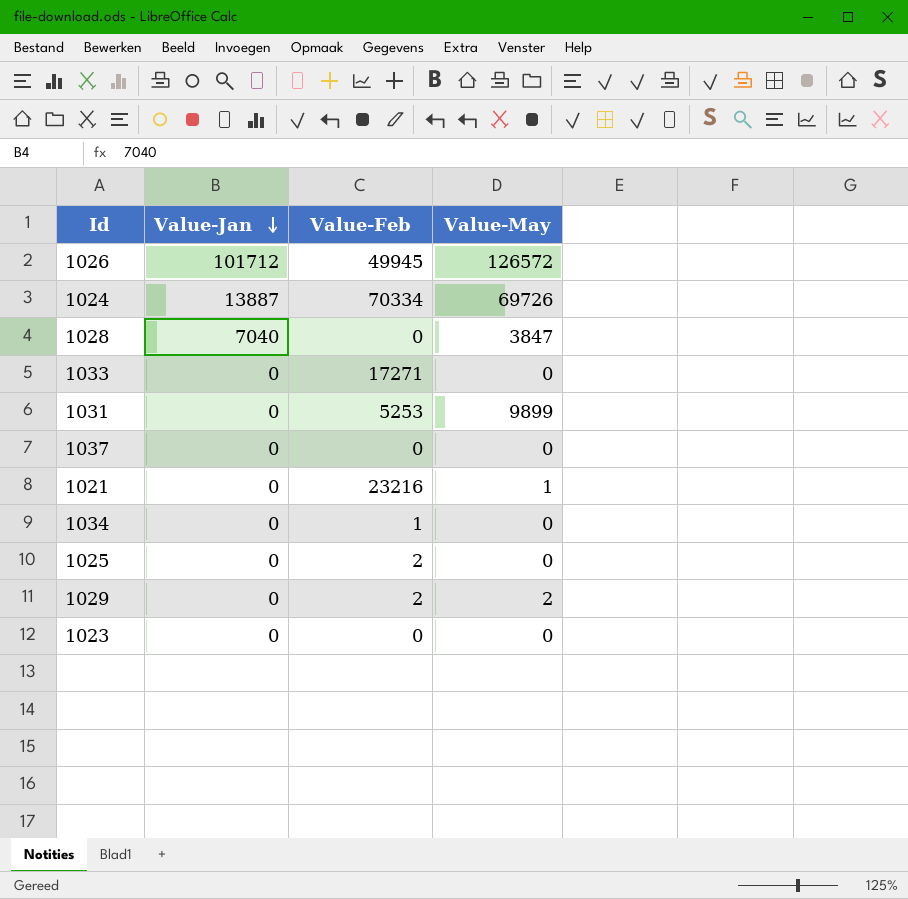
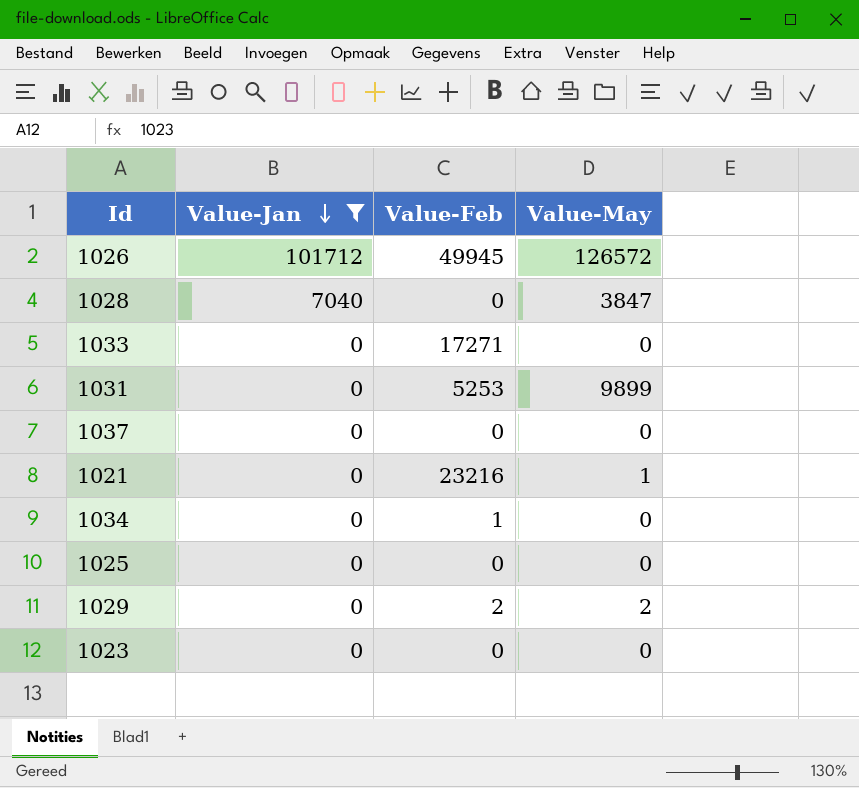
filter: none -> Value-Jan != 13887
1025 | Value-Feb: 2 -> 0

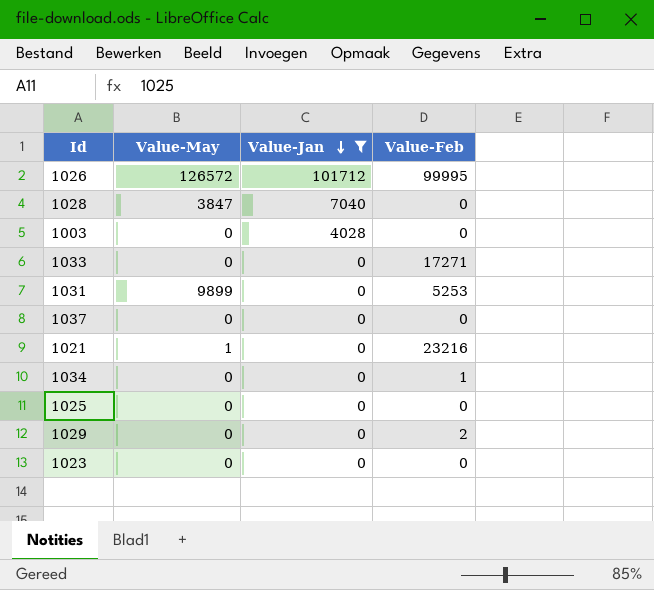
column Value-May | position: 4 -> 2
1026 | Value-Feb: 49945 -> 99995
row 1003: none -> 0 | 4028 | 0
1029 | Value-May: 2 -> 0

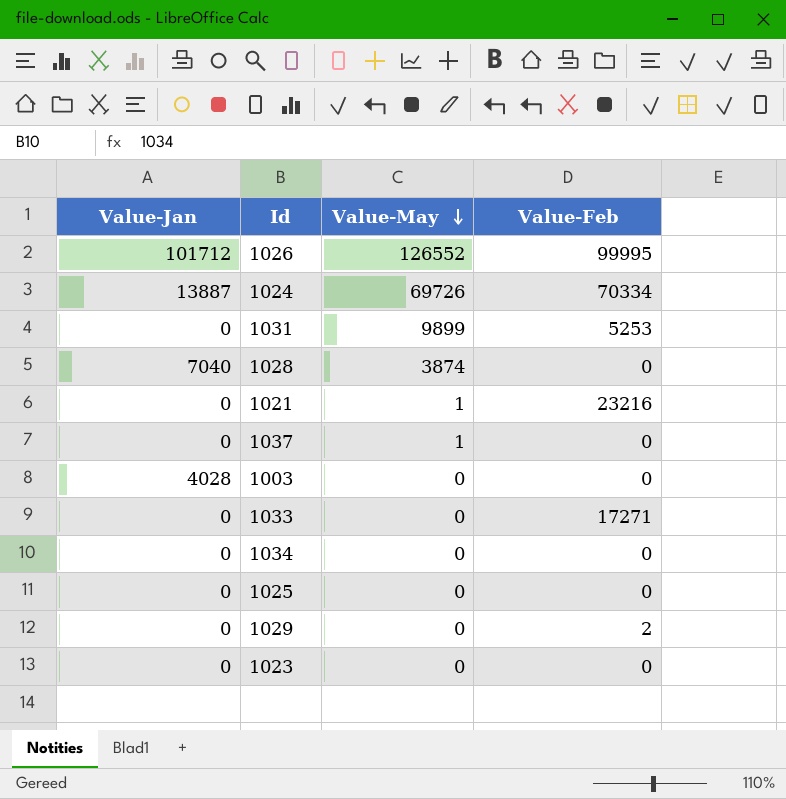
filter: Value-Jan != 13887 -> none
row order: Value-Jan descending -> Value-May descending
column Value-Jan | position: 3 -> 1
1026 | Value-May: 126572 -> 126552
1028 | Value-May: 3847 -> 3874
1037 | Value-May: 0 -> 1
1034 | Value-Feb: 1 -> 0

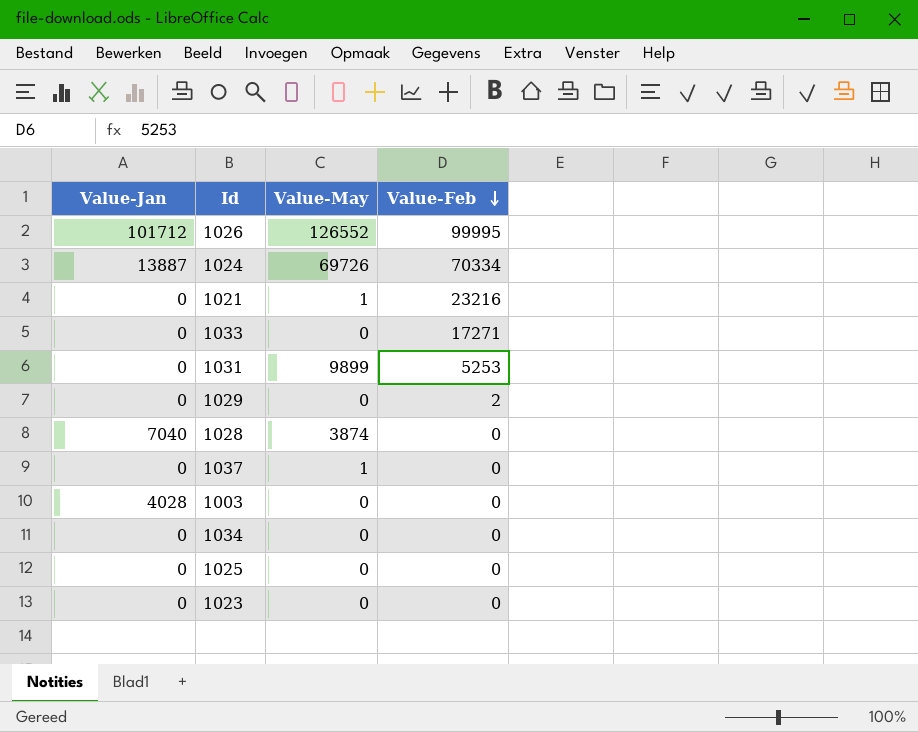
row order: Value-May descending -> Value-Feb descending

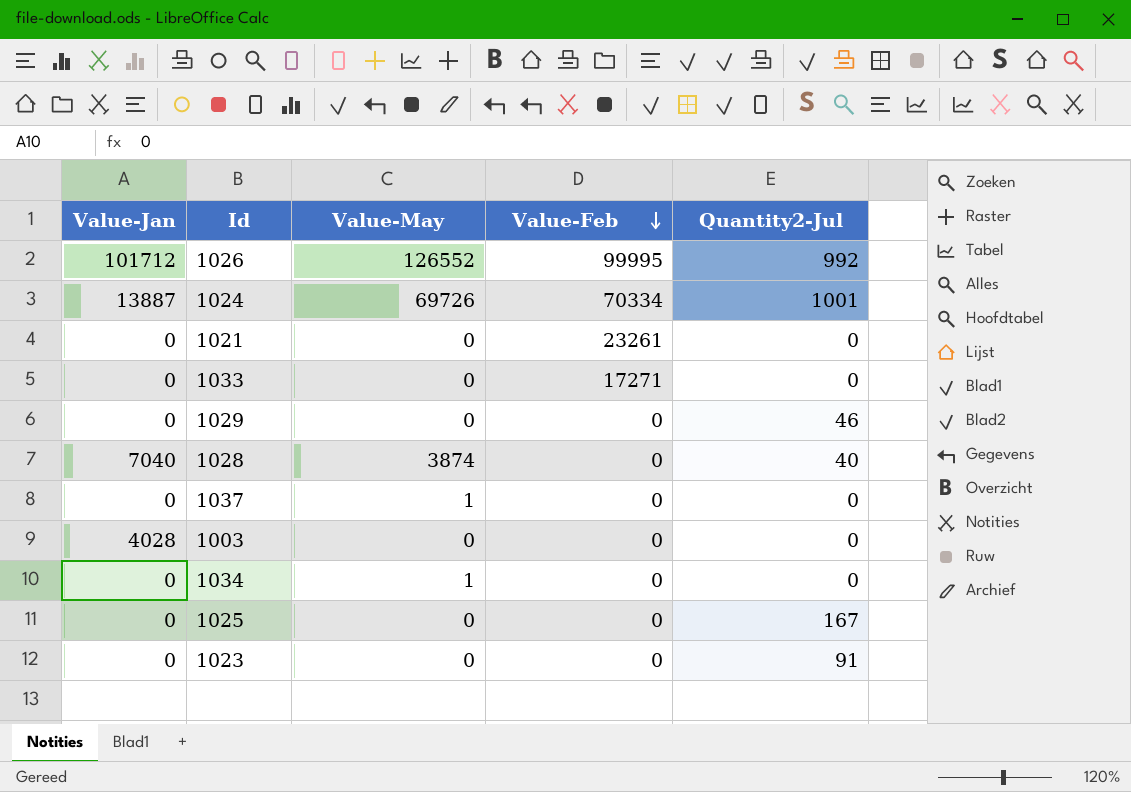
column Quantity2-Jul | position: none -> 5
row 1031: 0 | 9899 | 5253 -> none
1021 | Value-May: 1 -> 0
1021 | Value-Feb: 23216 -> 23261
1029 | Value-Feb: 2 -> 0
1034 | Value-May: 0 -> 1

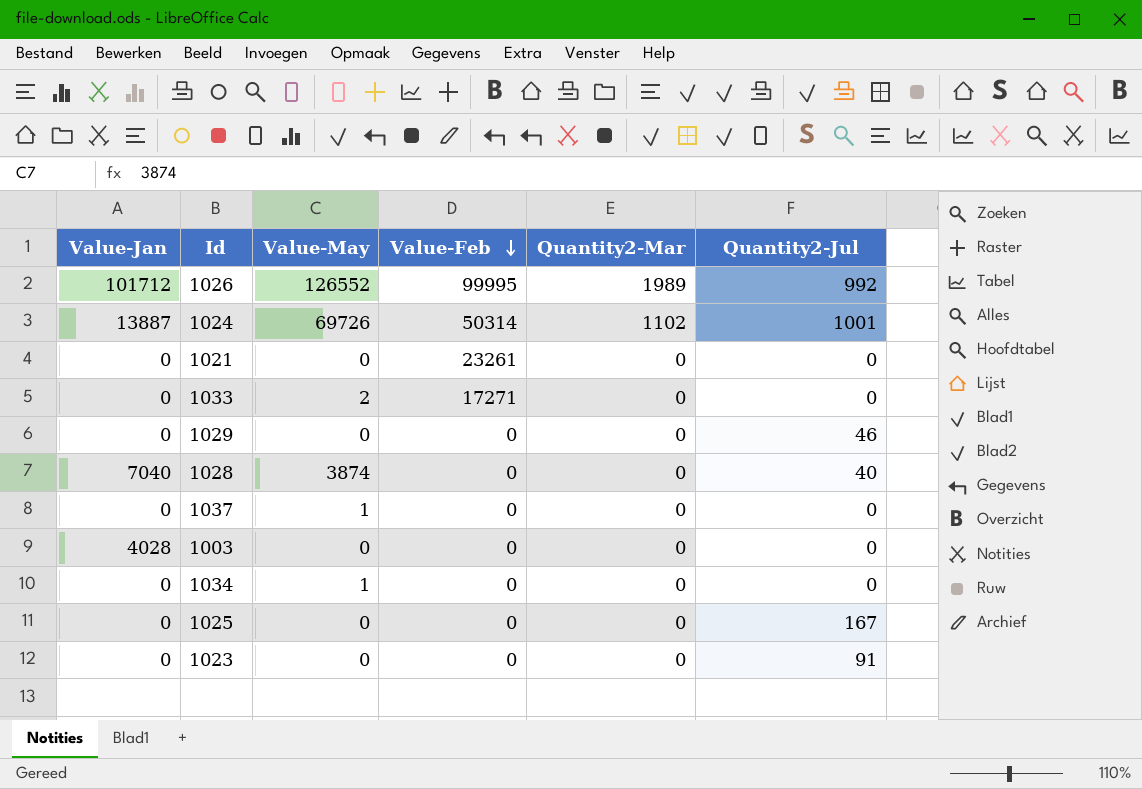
column Quantity2-Mar | position: none -> 5
1024 | Value-Feb: 70334 -> 50314
1033 | Value-May: 0 -> 2

